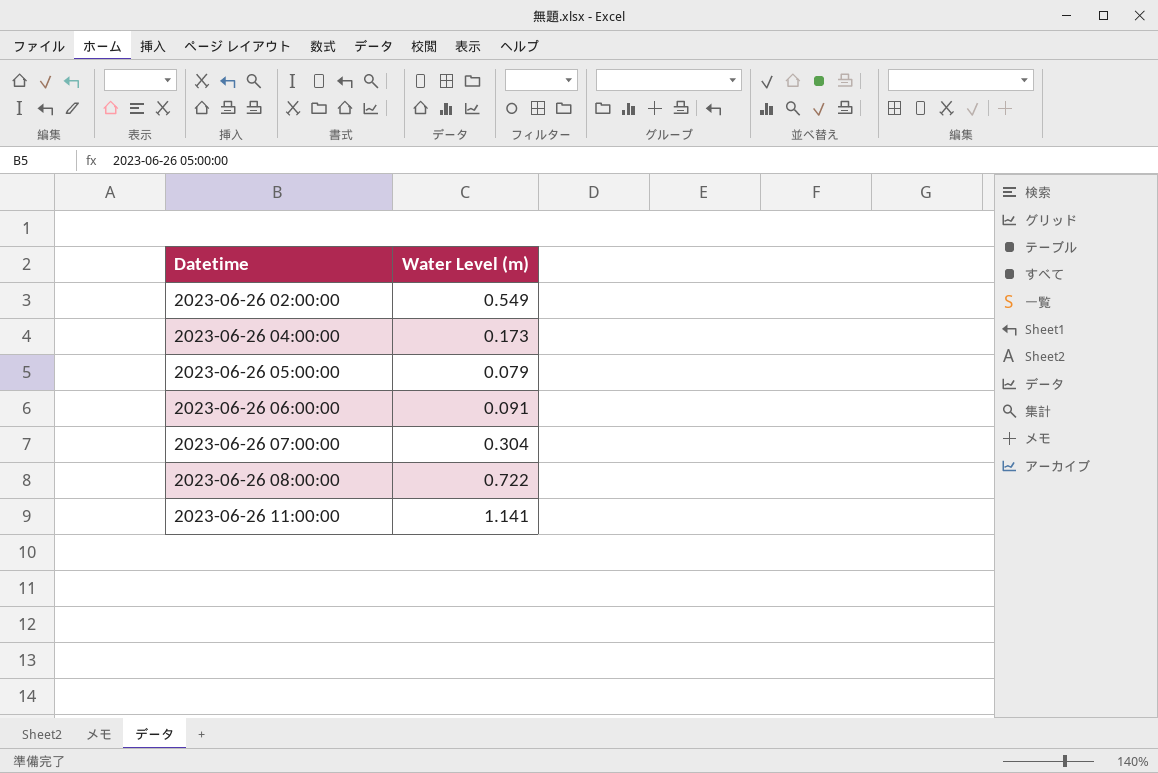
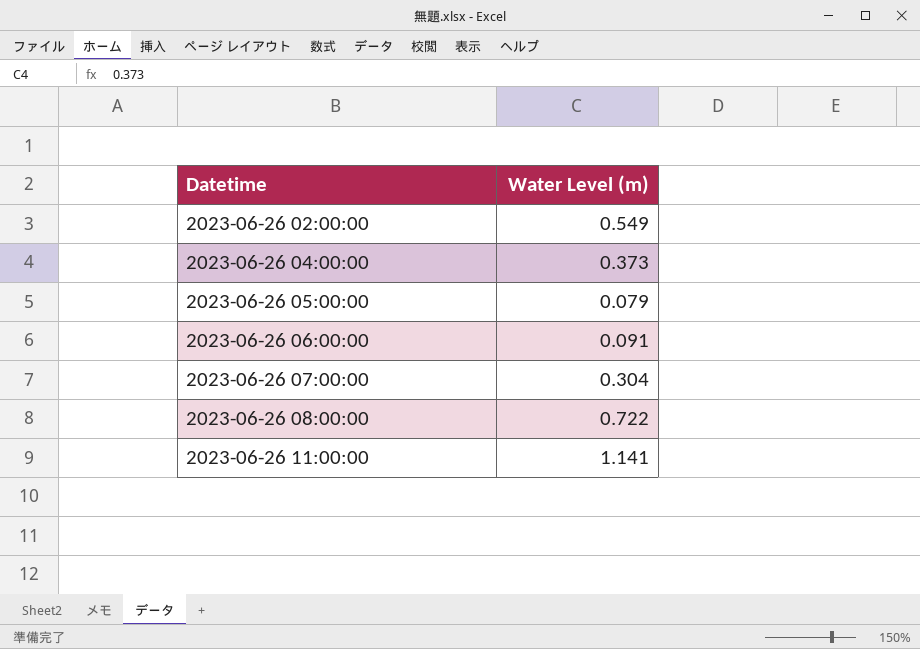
2023-06-26 04:00:00 | Water Level (m): 0.173 -> 0.373

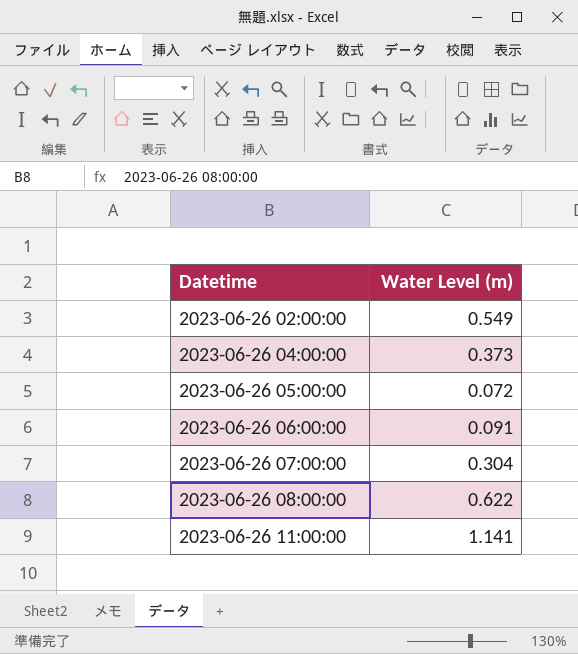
2023-06-26 05:00:00 | Water Level (m): 0.079 -> 0.072
2023-06-26 08:00:00 | Water Level (m): 0.722 -> 0.622

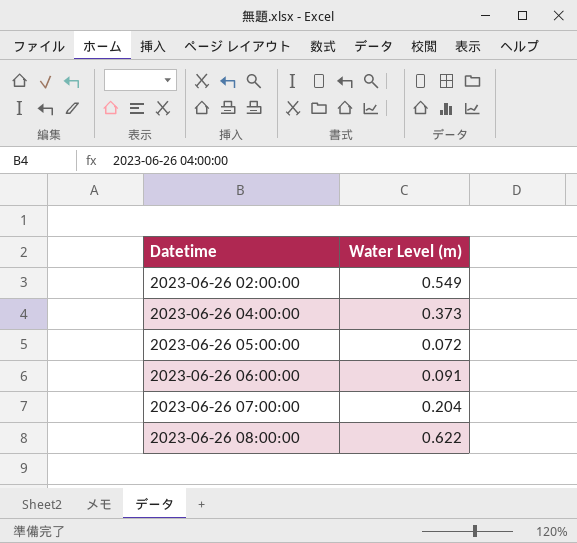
row 2023-06-26 11:00:00: 1.141 -> none
2023-06-26 07:00:00 | Water Level (m): 0.304 -> 0.204

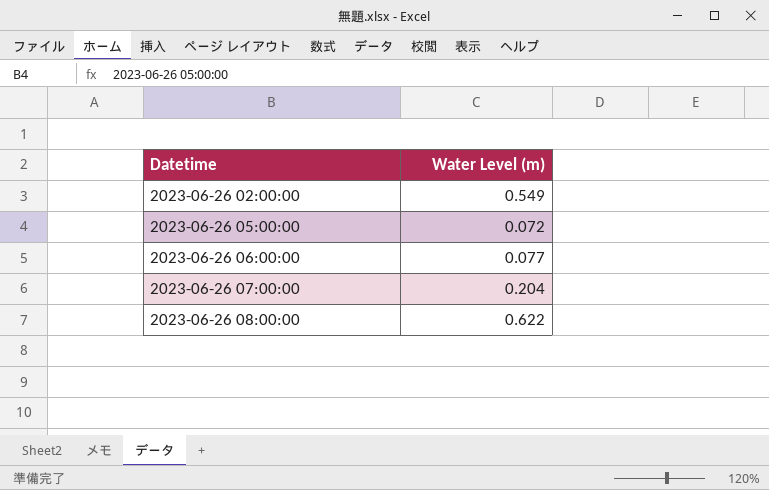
row 2023-06-26 04:00:00: 0.373 -> none
2023-06-26 06:00:00 | Water Level (m): 0.091 -> 0.077

